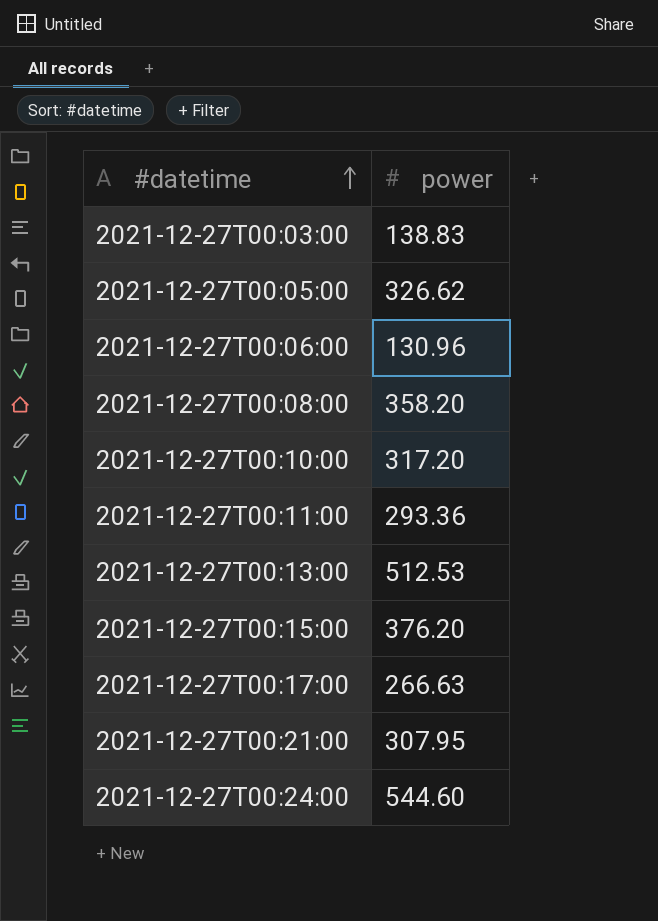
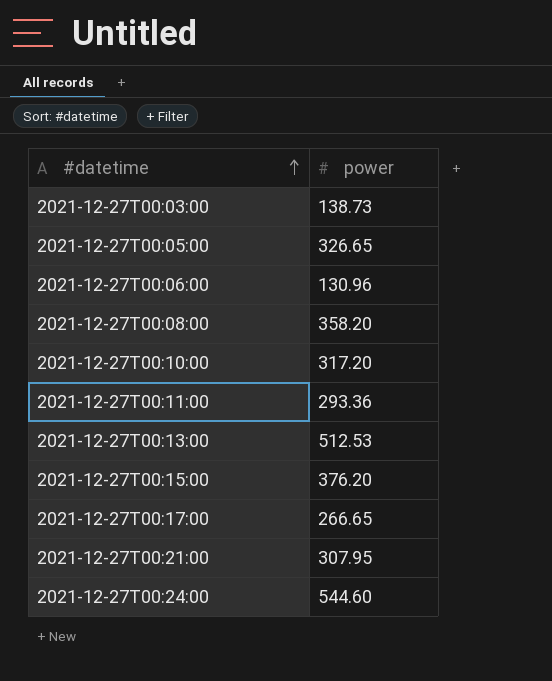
2021-12-27T00:03:00 | power: 138.83 -> 138.73
2021-12-27T00:05:00 | power: 326.62 -> 326.65
2021-12-27T00:17:00 | power: 266.63 -> 266.65

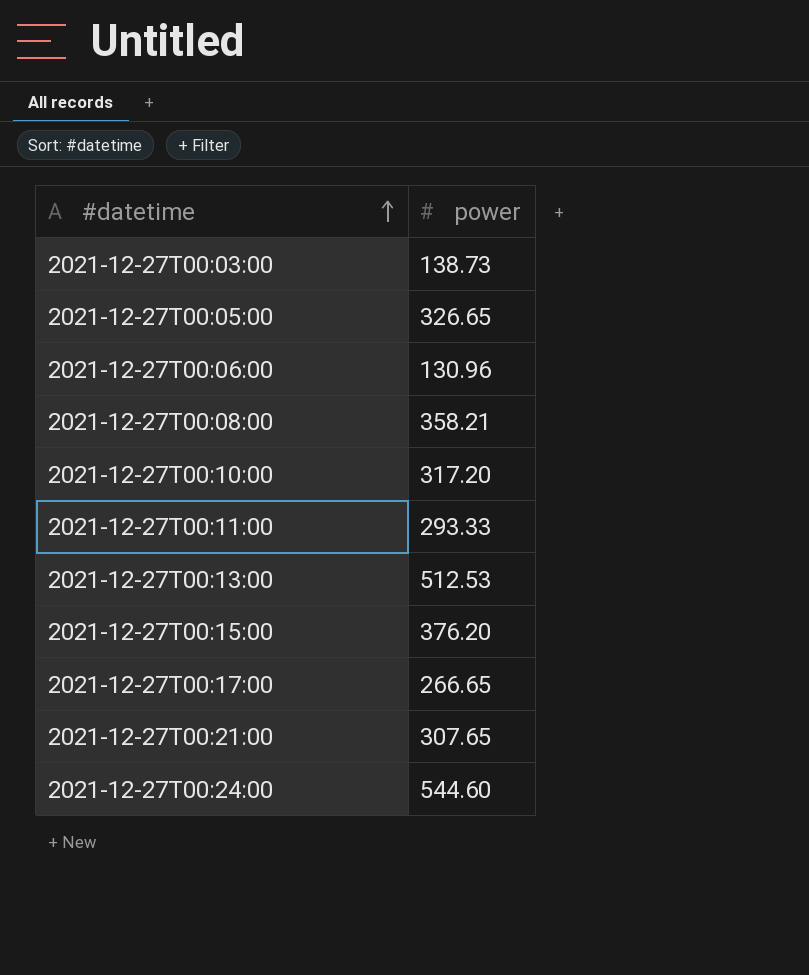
2021-12-27T00:08:00 | power: 358.20 -> 358.21
2021-12-27T00:11:00 | power: 293.36 -> 293.33
2021-12-27T00:21:00 | power: 307.95 -> 307.65

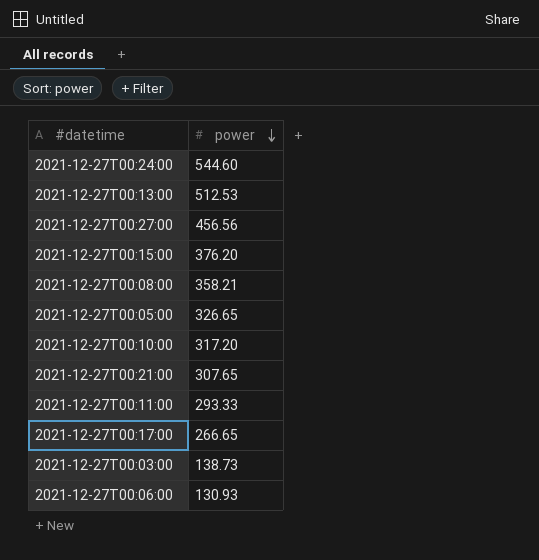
row order: #datetime ascending -> power descending
row 2021-12-27T00:27:00: none -> 456.56
2021-12-27T00:06:00 | power: 130.96 -> 130.93

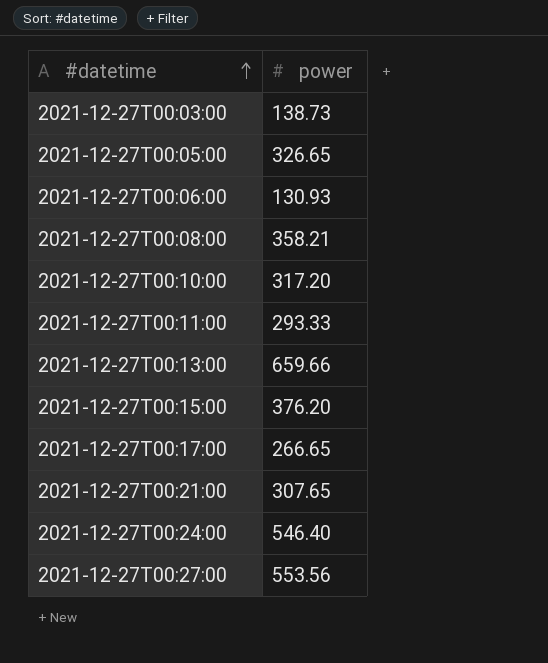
row order: power descending -> #datetime ascending
2021-12-27T00:13:00 | power: 512.53 -> 659.66
2021-12-27T00:24:00 | power: 544.60 -> 546.40
2021-12-27T00:27:00 | power: 456.56 -> 553.56

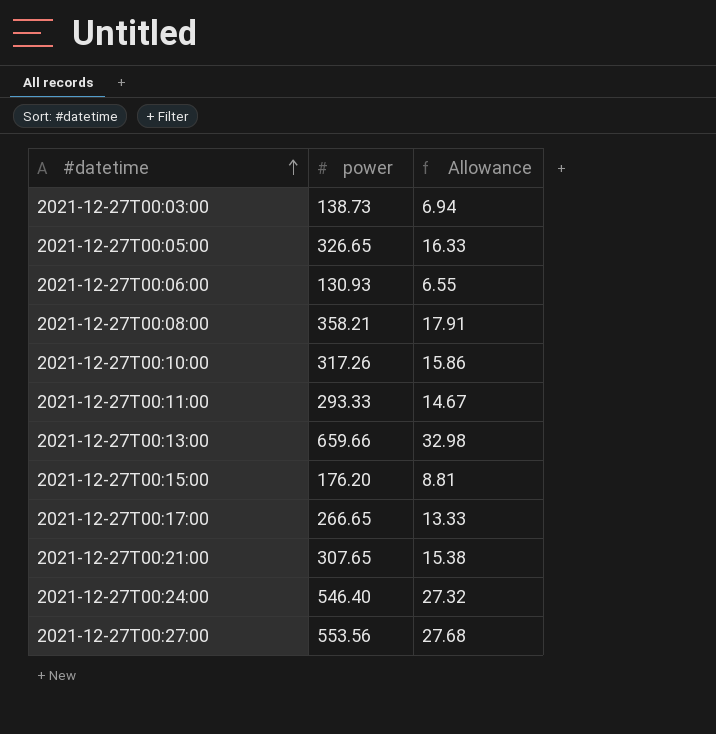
column Allowance | formula: none -> [power] * 0.05
2021-12-27T00:10:00 | power: 317.20 -> 317.26
2021-12-27T00:15:00 | power: 376.20 -> 176.20

